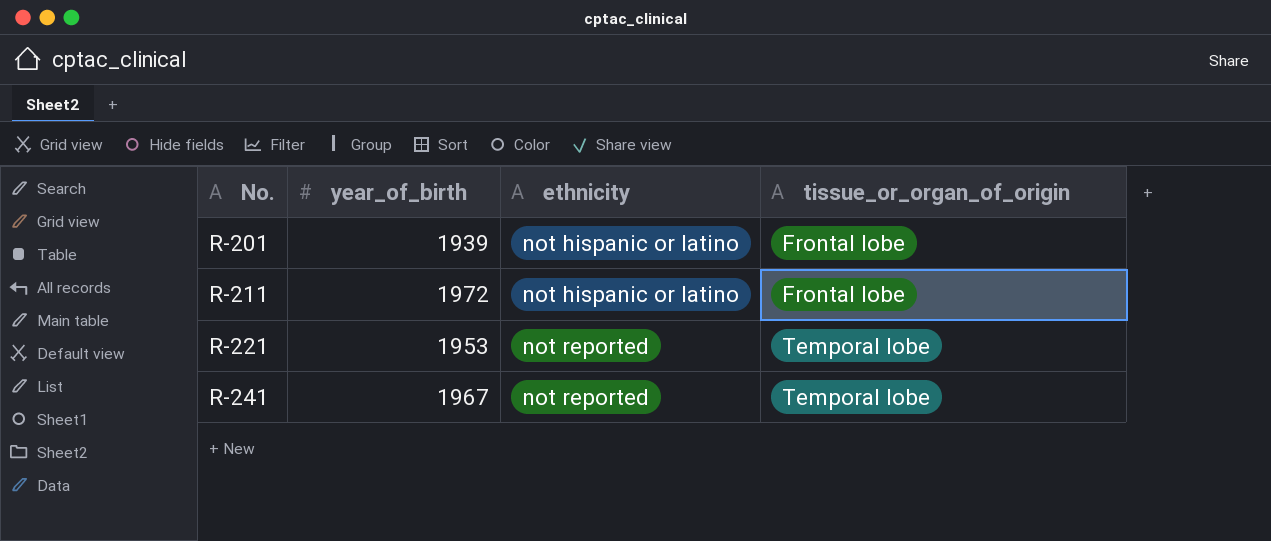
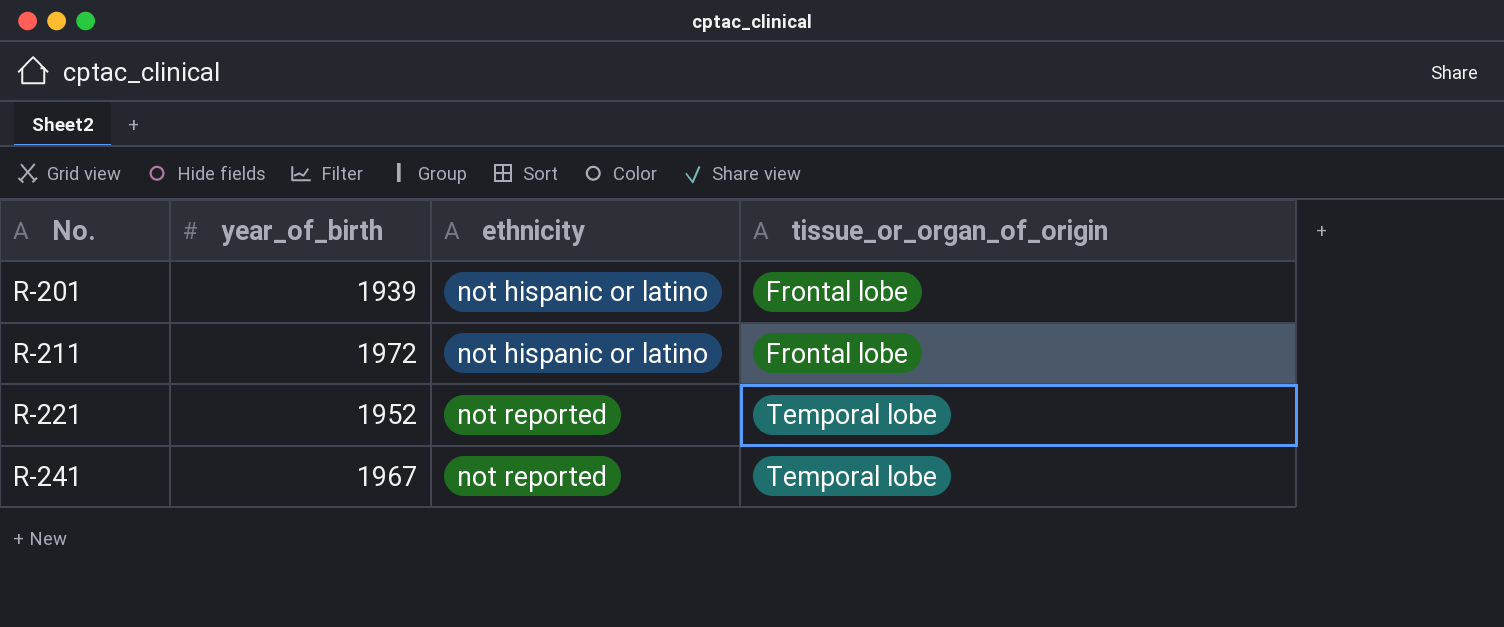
R-221 | year_of_birth: 1953 -> 1952

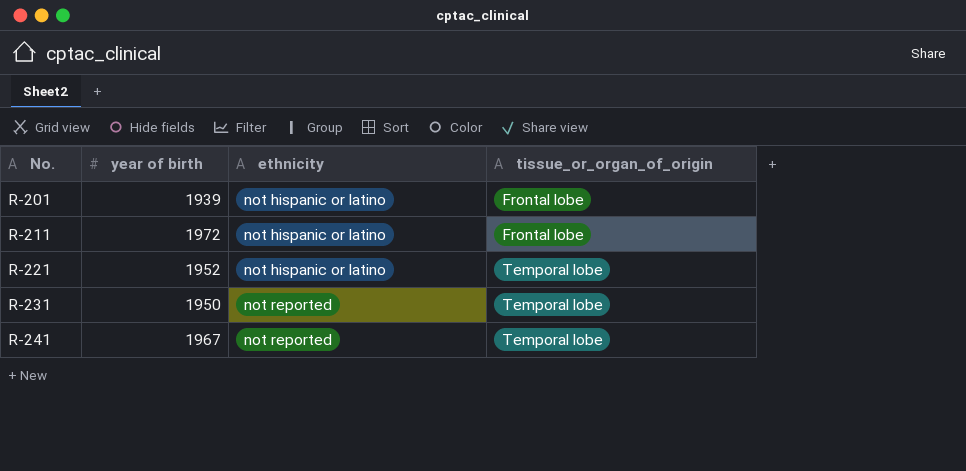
column name: year_of_birth -> year of birth
R-221 | ethnicity: not reported -> not hispanic or latino
row R-231: none -> 1950 | not reported | Temporal lobe

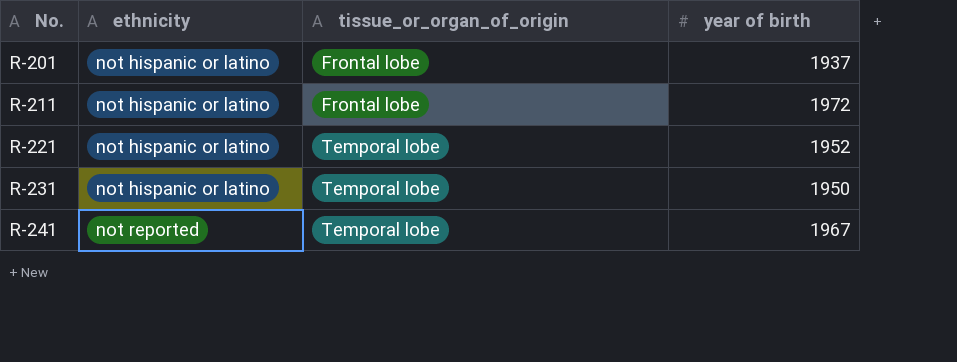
column year of birth | position: 2 -> 4
R-201 | year of birth: 1939 -> 1937
R-231 | ethnicity: not reported -> not hispanic or latino

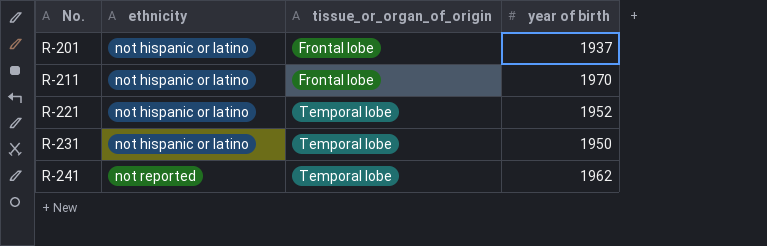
R-211 | year of birth: 1972 -> 1970
R-241 | year of birth: 1967 -> 1962

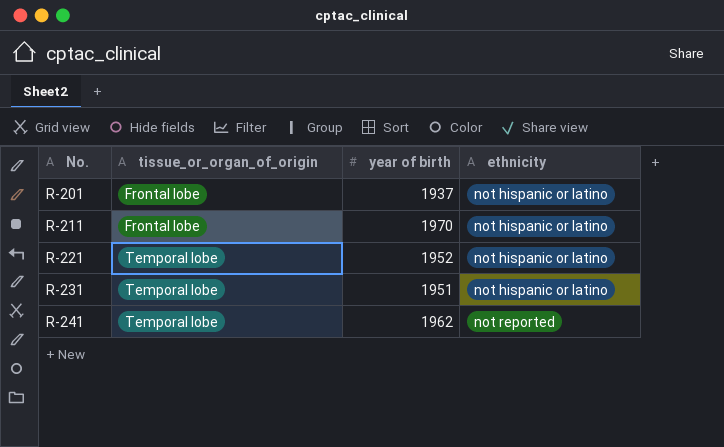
column ethnicity | position: 2 -> 4
R-231 | year of birth: 1950 -> 1951

